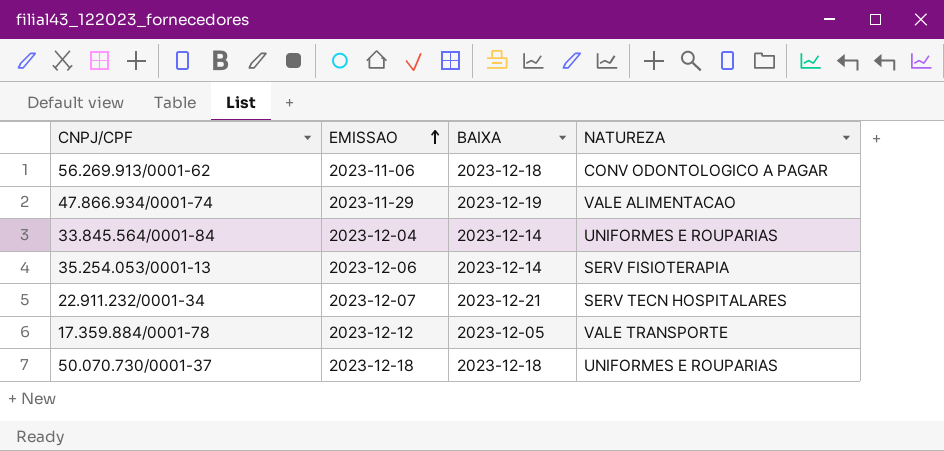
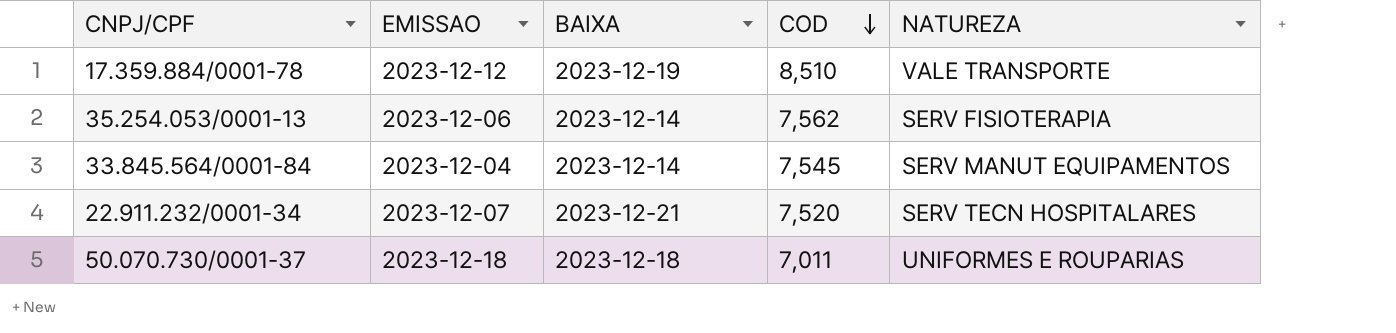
row order: EMISSAO ascending -> COD descending
column COD | position: none -> 4
row 56.269.913/0001-62: 2023-11-06 | 2023-12-18 | CONV ODONTOLOGICO A PAGAR -> none
row 47.866.934/0001-74: 2023-11-29 | 2023-12-19 | VALE ALIMENTACAO -> none
17.359.884/0001-78 | BAIXA: 2023-12-05 -> 2023-12-19
33.845.564/0001-84 | NATUREZA: UNIFORMES E ROUPARIAS -> SERV MANUT EQUIPAMENTOS

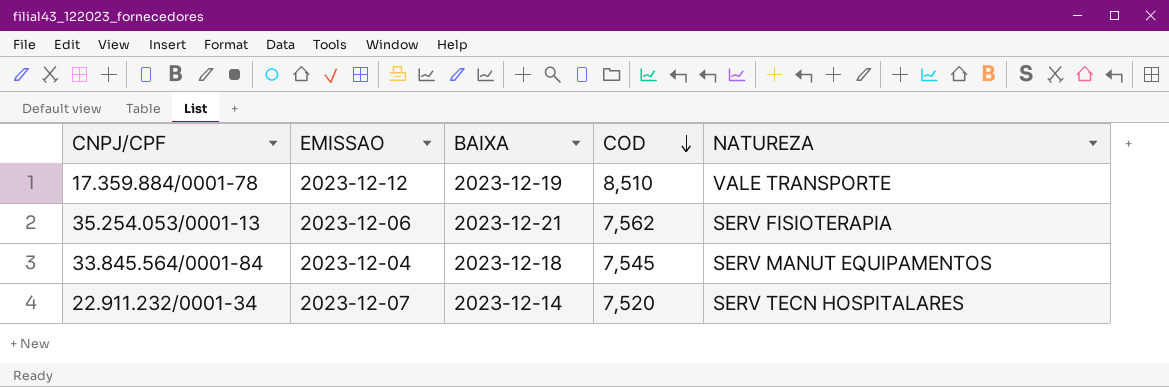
row 50.070.730/0001-37: 2023-12-18 | 2023-12-18 | 7,011 | UNIFORMES E ROUPARIAS -> none
35.254.053/0001-13 | BAIXA: 2023-12-14 -> 2023-12-21
33.845.564/0001-84 | BAIXA: 2023-12-14 -> 2023-12-18
22.911.232/0001-34 | BAIXA: 2023-12-21 -> 2023-12-14

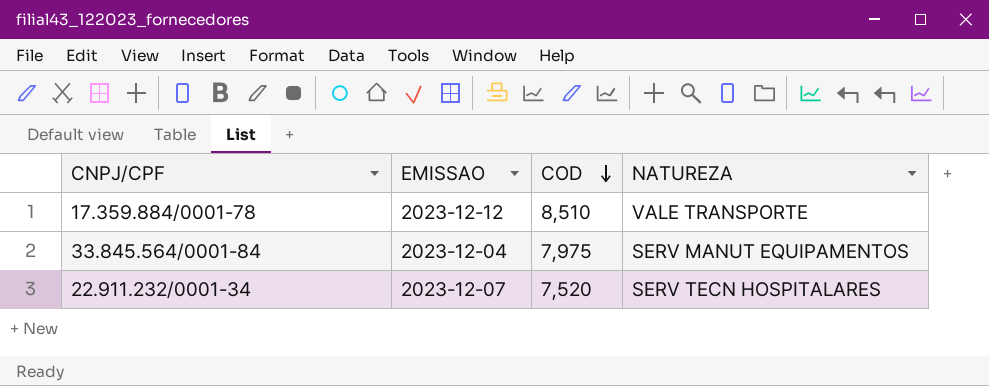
column BAIXA | position: 3 -> none
row 35.254.053/0001-13: 2023-12-06 | 2023-12-21 | 7,562 | SERV FISIOTERAPIA -> none
33.845.564/0001-84 | COD: 7,545 -> 7,975

